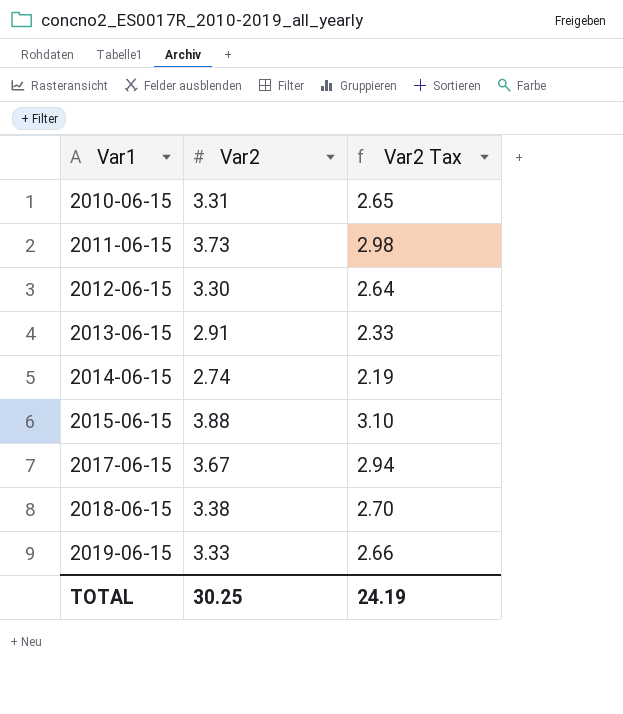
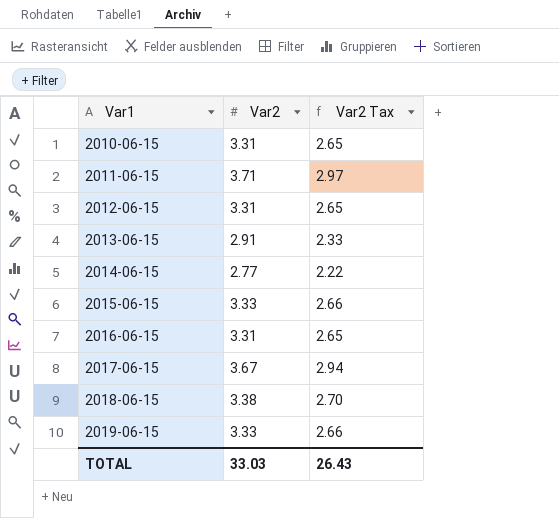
2011-06-15 | Var2: 3.73 -> 3.71
2011-06-15 | Var2 Tax: 2.98 -> 2.97
2012-06-15 | Var2: 3.30 -> 3.31
2012-06-15 | Var2 Tax: 2.64 -> 2.65
2014-06-15 | Var2: 2.74 -> 2.77
2014-06-15 | Var2 Tax: 2.19 -> 2.22
2015-06-15 | Var2: 3.88 -> 3.33
2015-06-15 | Var2 Tax: 3.10 -> 2.66
row 2016-06-15: none -> 3.31 | 2.65
TOTAL | Var2: 30.25 -> 33.03
TOTAL | Var2 Tax: 24.19 -> 26.43

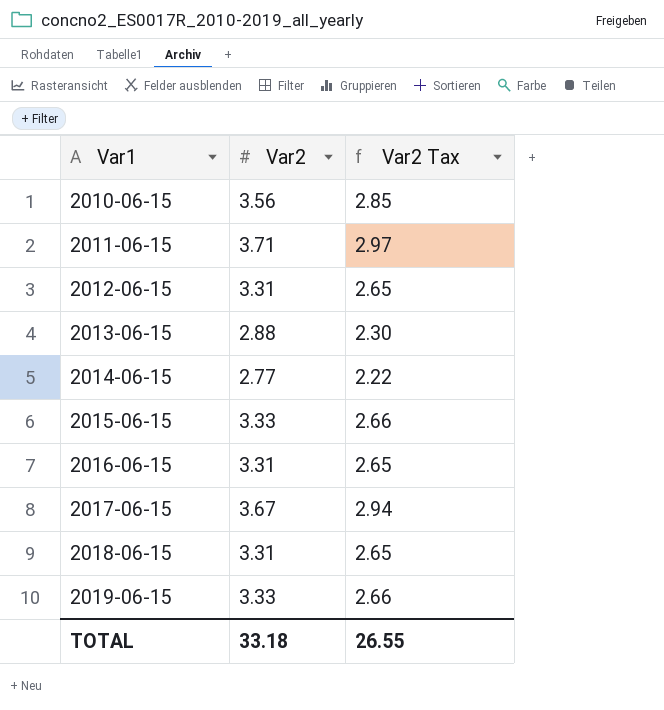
2010-06-15 | Var2: 3.31 -> 3.56
2010-06-15 | Var2 Tax: 2.65 -> 2.85
2013-06-15 | Var2: 2.91 -> 2.88
2013-06-15 | Var2 Tax: 2.33 -> 2.30
2018-06-15 | Var2: 3.38 -> 3.31
2018-06-15 | Var2 Tax: 2.70 -> 2.65
TOTAL | Var2: 33.03 -> 33.18
TOTAL | Var2 Tax: 26.43 -> 26.55

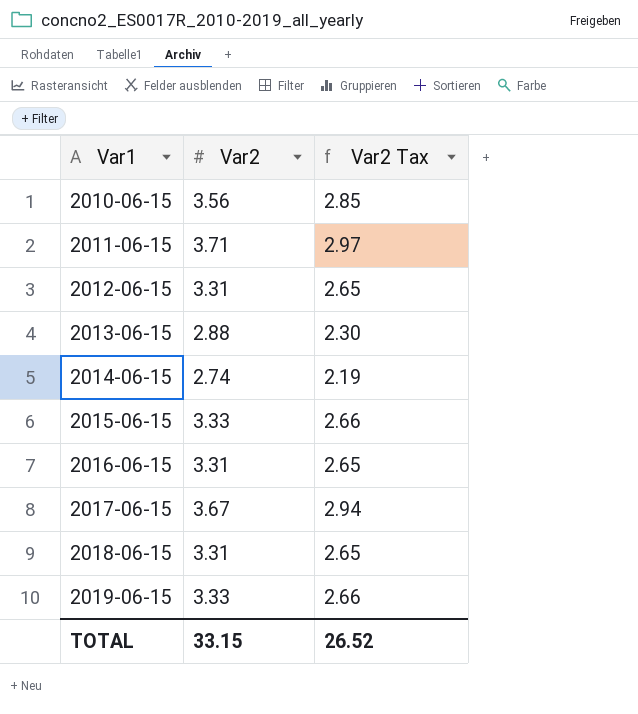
2014-06-15 | Var2: 2.77 -> 2.74
2014-06-15 | Var2 Tax: 2.22 -> 2.19
TOTAL | Var2: 33.18 -> 33.15
TOTAL | Var2 Tax: 26.55 -> 26.52

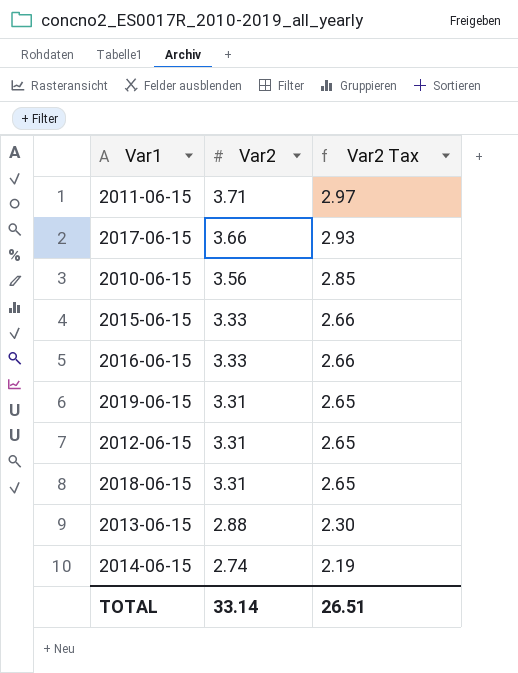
row order: Var1 ascending -> Var2 descending
2017-06-15 | Var2: 3.67 -> 3.66
2017-06-15 | Var2 Tax: 2.94 -> 2.93
2016-06-15 | Var2: 3.31 -> 3.33
2016-06-15 | Var2 Tax: 2.65 -> 2.66
2019-06-15 | Var2: 3.33 -> 3.31
2019-06-15 | Var2 Tax: 2.66 -> 2.65
TOTAL | Var2: 33.15 -> 33.14
TOTAL | Var2 Tax: 26.52 -> 26.51

